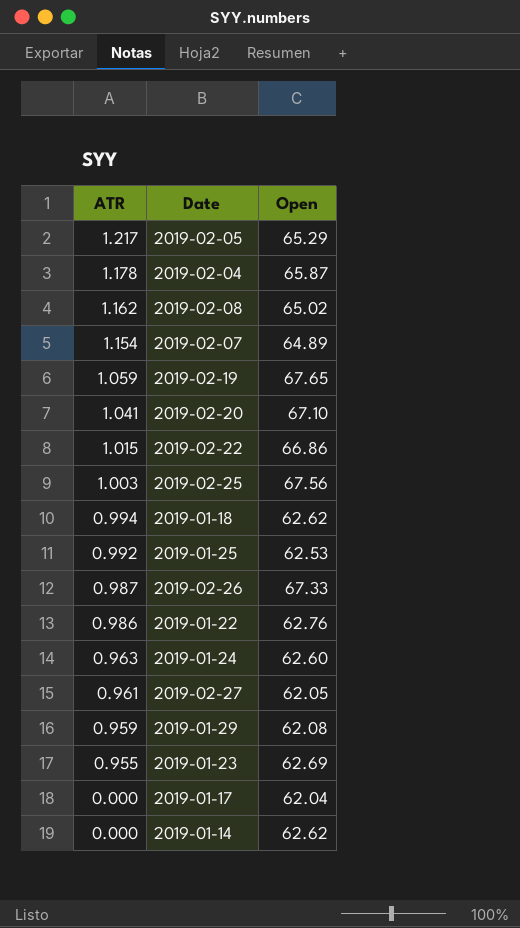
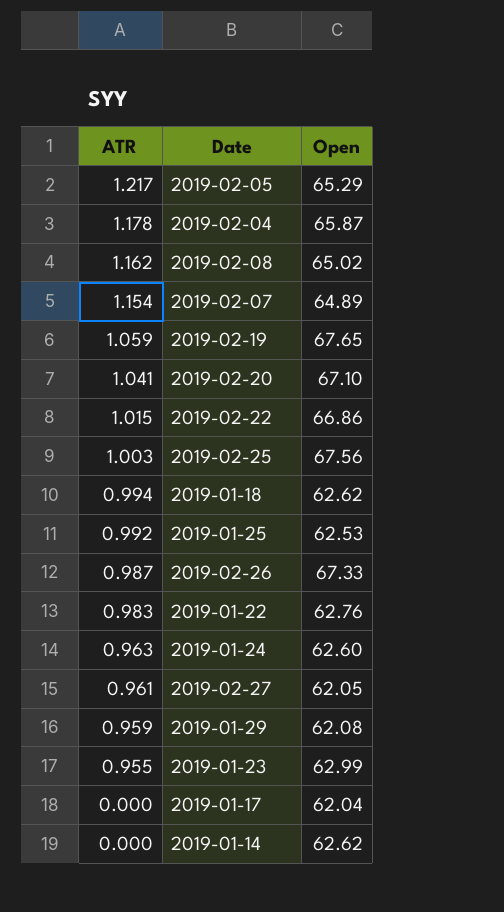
2019-01-22 | ATR: 0.986 -> 0.983
2019-01-23 | Open: 62.69 -> 62.99

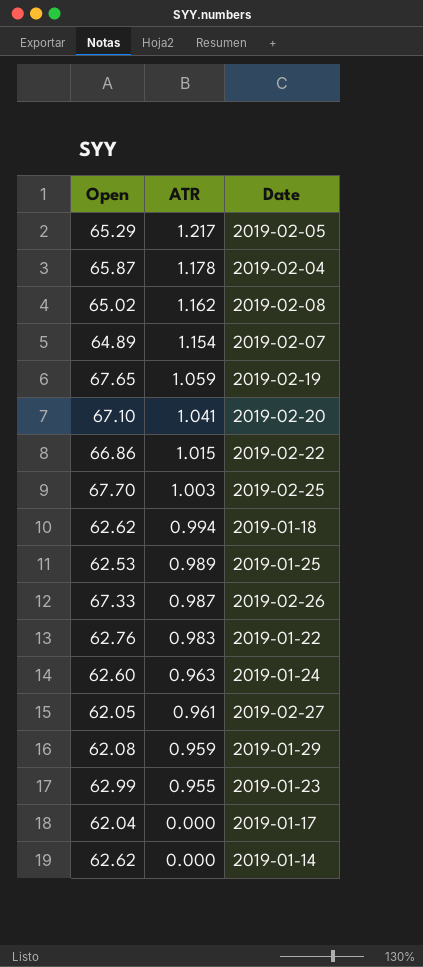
column Open | position: 3 -> 1
2019-02-25 | Open: 67.56 -> 67.70
2019-01-25 | ATR: 0.992 -> 0.989

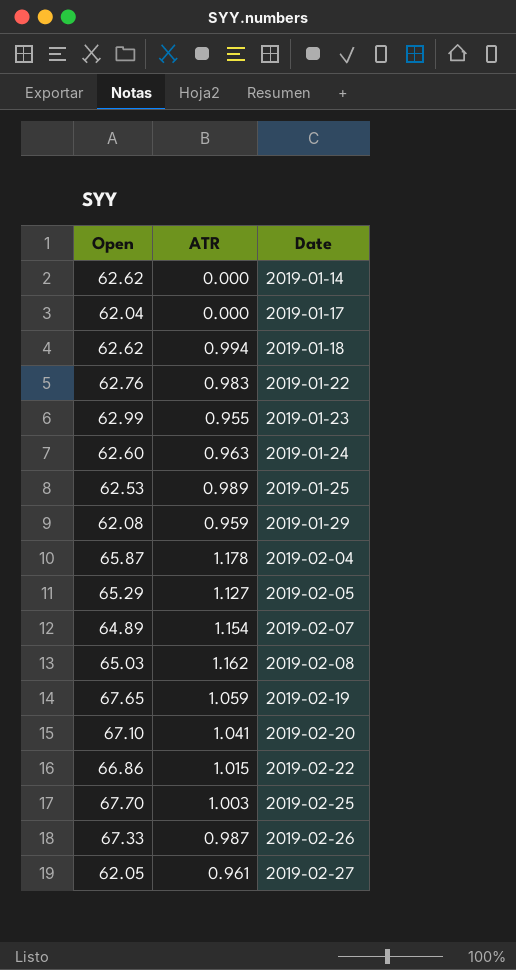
row order: ATR descending -> Date ascending
2019-02-05 | ATR: 1.217 -> 1.127
2019-02-08 | Open: 65.02 -> 65.03

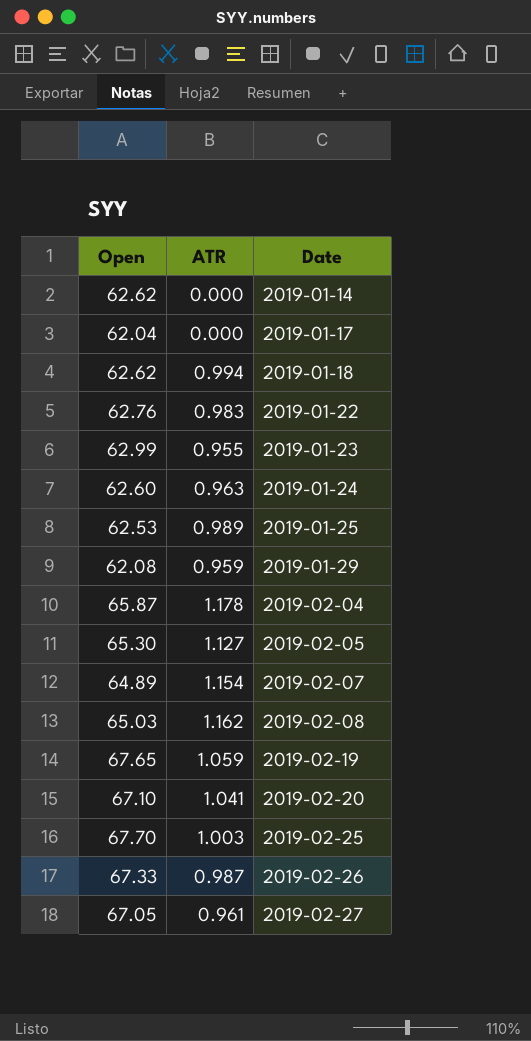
row 2019-02-22: 66.86 | 1.015 -> none
2019-02-05 | Open: 65.29 -> 65.30
2019-02-27 | Open: 62.05 -> 67.05

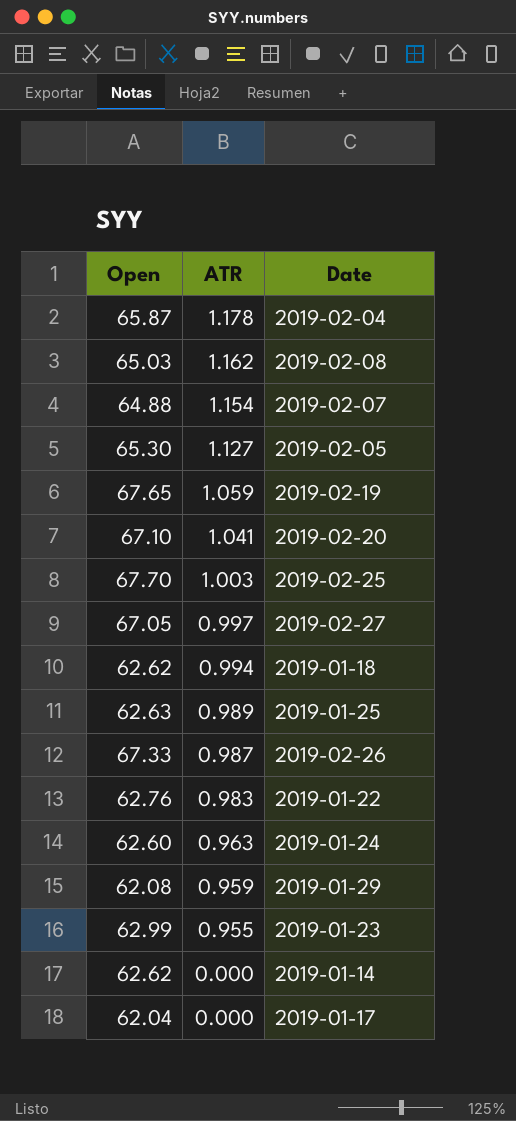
row order: Date ascending -> ATR descending
2019-02-07 | Open: 64.89 -> 64.88
2019-02-27 | ATR: 0.961 -> 0.997
2019-01-25 | Open: 62.53 -> 62.63

